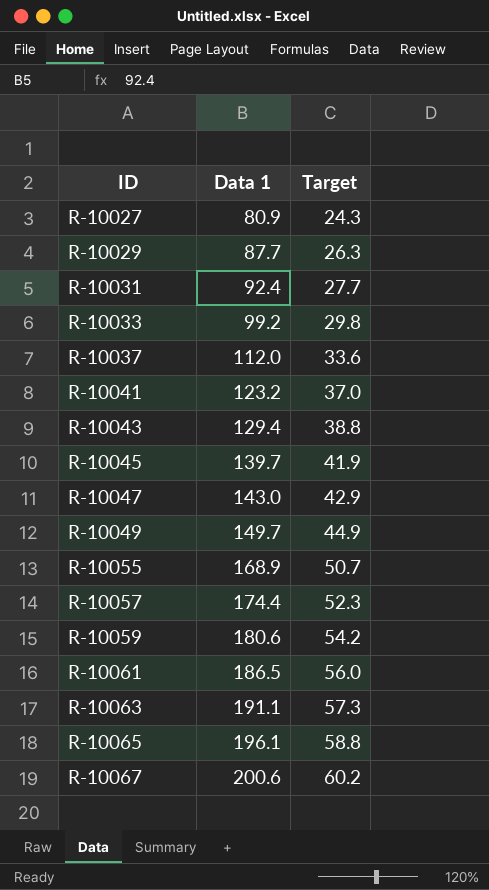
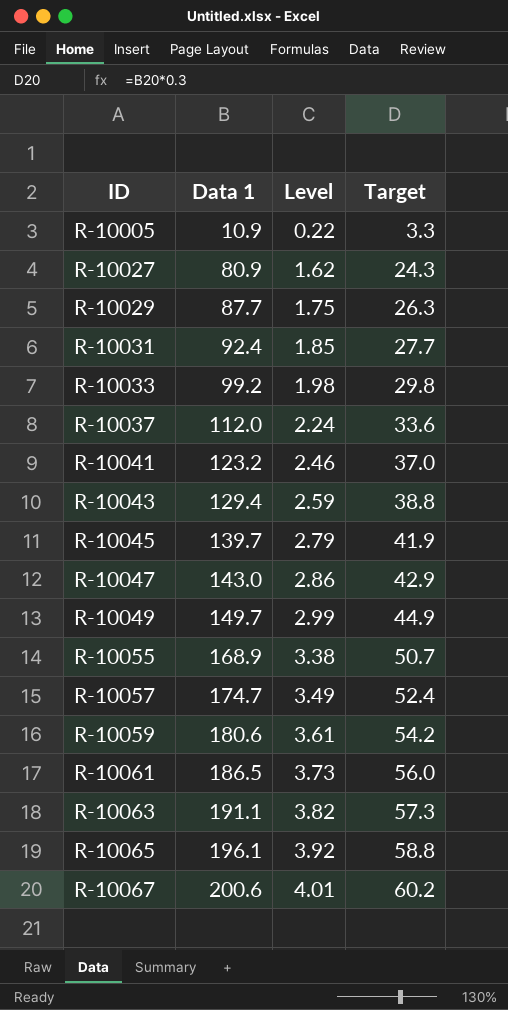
column Level | formula: none -> [Data 1] * 0.02
row R-10005: none -> 10.9 | 0.22 | 3.3
R-10057 | Data 1: 174.4 -> 174.7
R-10057 | Target: 52.3 -> 52.4

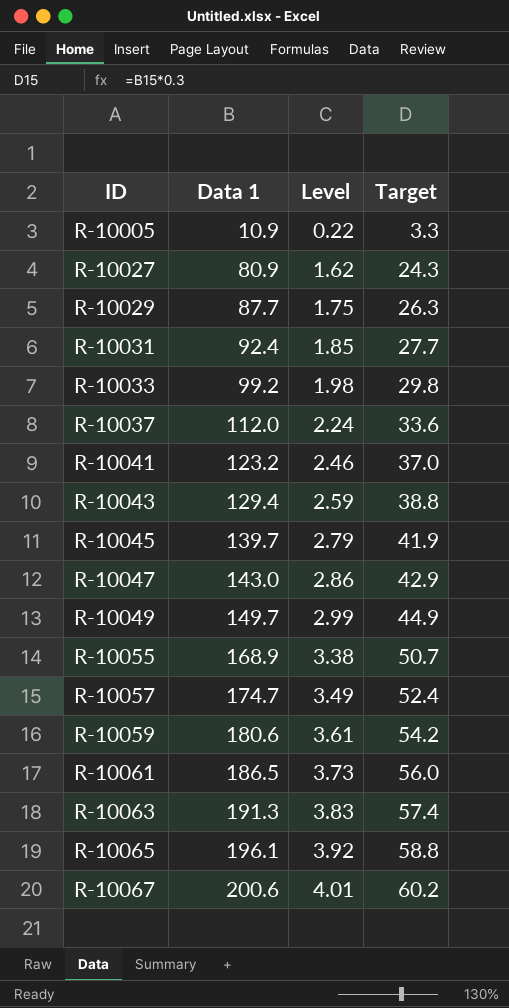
R-10063 | Data 1: 191.1 -> 191.3
R-10063 | Level: 3.82 -> 3.83
R-10063 | Target: 57.3 -> 57.4

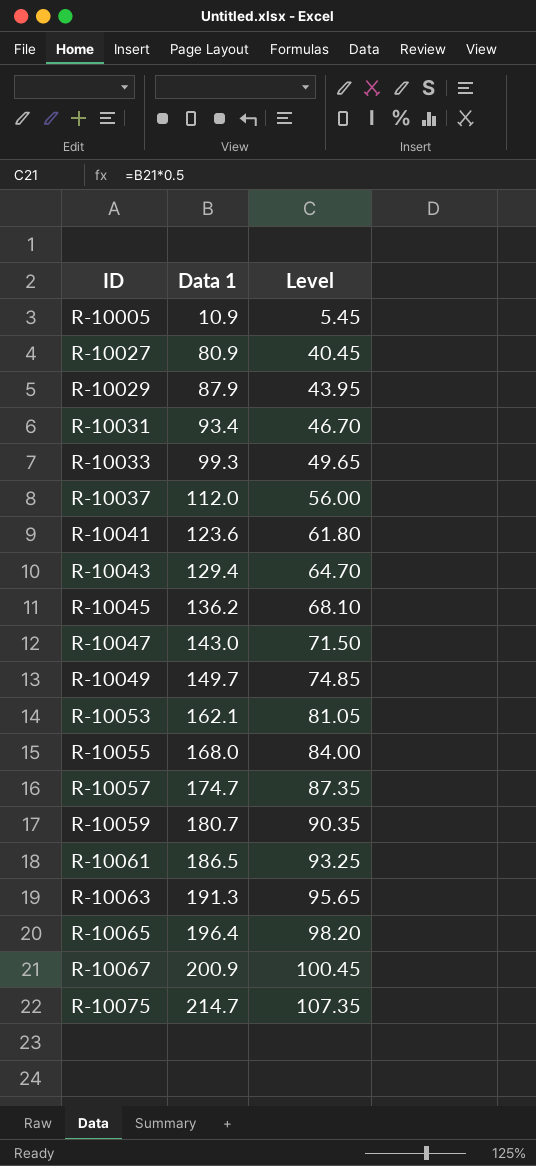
column Target | formula: [Data 1] * 0.3 -> none
column Level | formula: [Data 1] * 0.02 -> [Data 1] * 0.5
R-10029 | Data 1: 87.7 -> 87.9
R-10031 | Data 1: 92.4 -> 93.4
R-10033 | Data 1: 99.2 -> 99.3
R-10041 | Data 1: 123.2 -> 123.6
R-10045 | Data 1: 139.7 -> 136.2
row R-10053: none -> 162.1 | 81.05
R-10055 | Data 1: 168.9 -> 168.0
R-10059 | Data 1: 180.6 -> 180.7
R-10065 | Data 1: 196.1 -> 196.4
R-10067 | Data 1: 200.6 -> 200.9
row R-10075: none -> 214.7 | 107.35

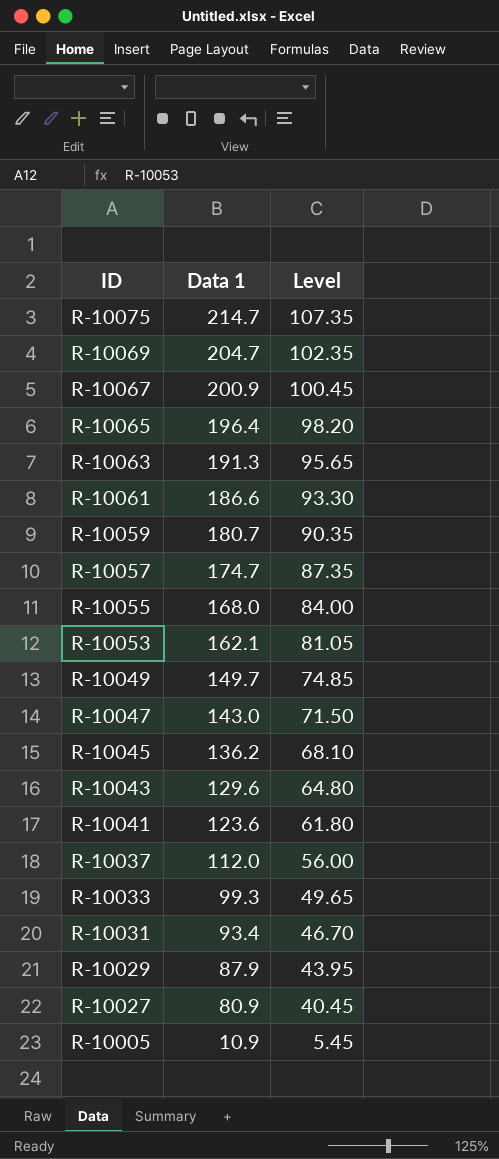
row order: ID ascending -> ID descending
row R-10069: none -> 204.7 | 102.35
R-10061 | Data 1: 186.5 -> 186.6
R-10061 | Level: 93.25 -> 93.30
R-10043 | Data 1: 129.4 -> 129.6
R-10043 | Level: 64.70 -> 64.80

